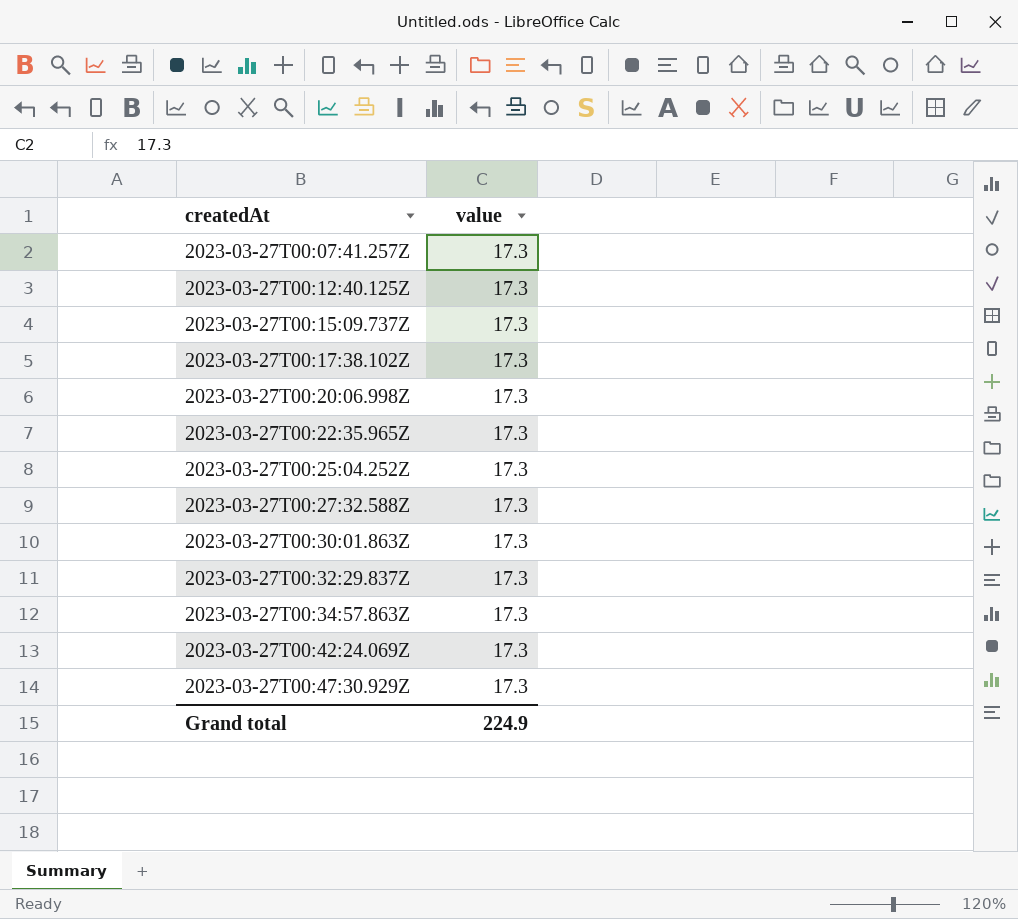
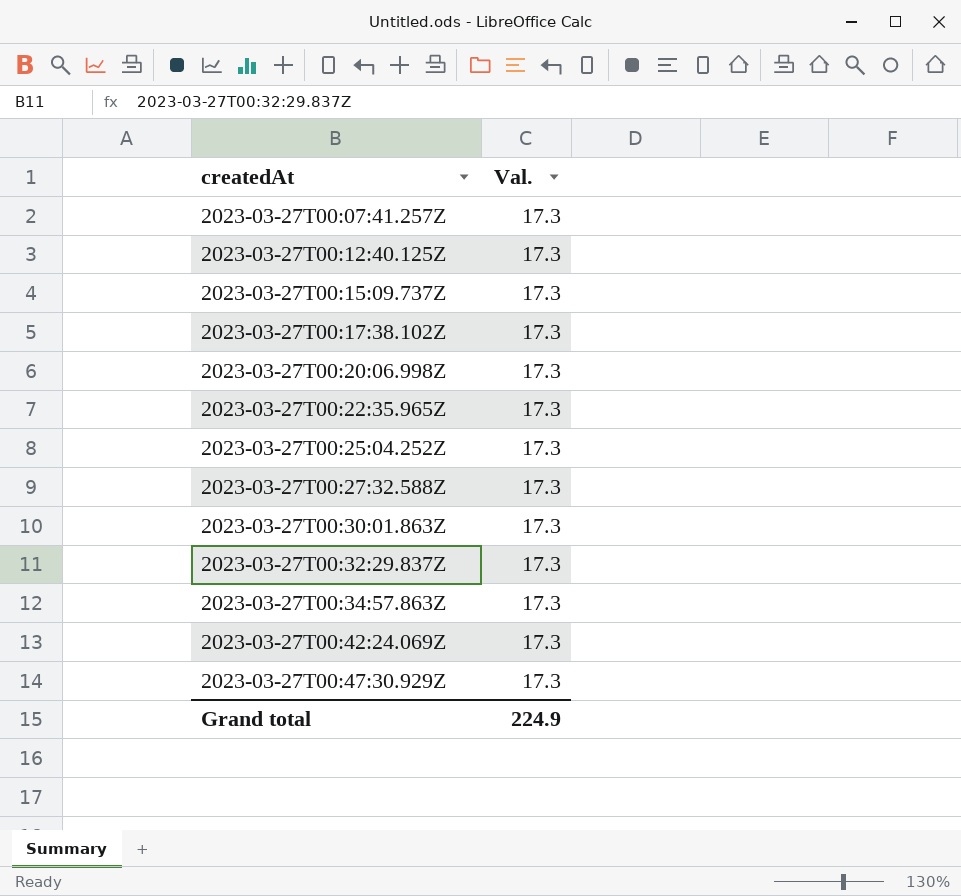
column name: value -> Val.

